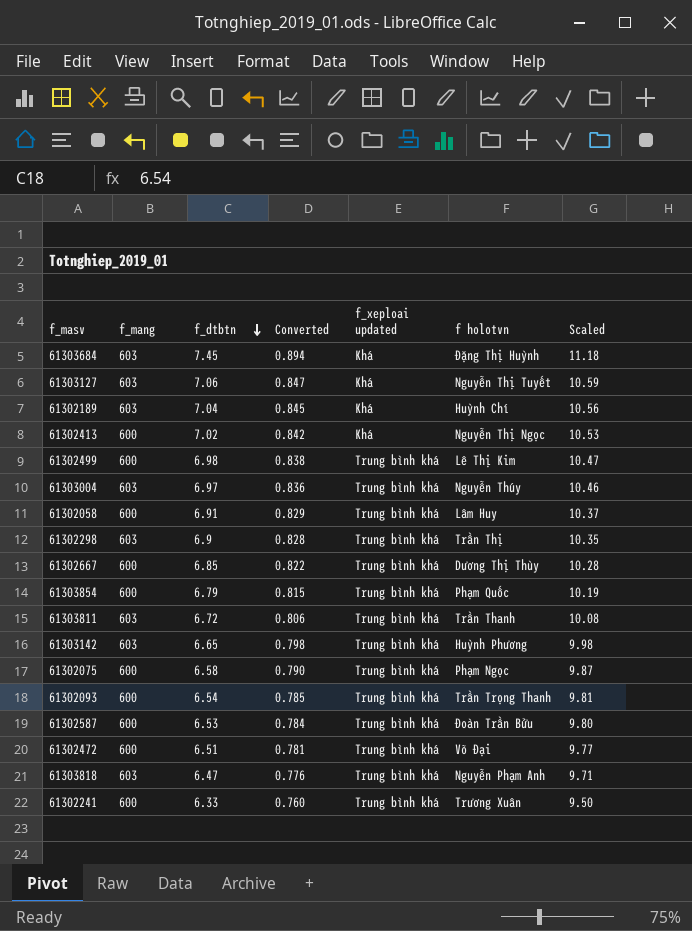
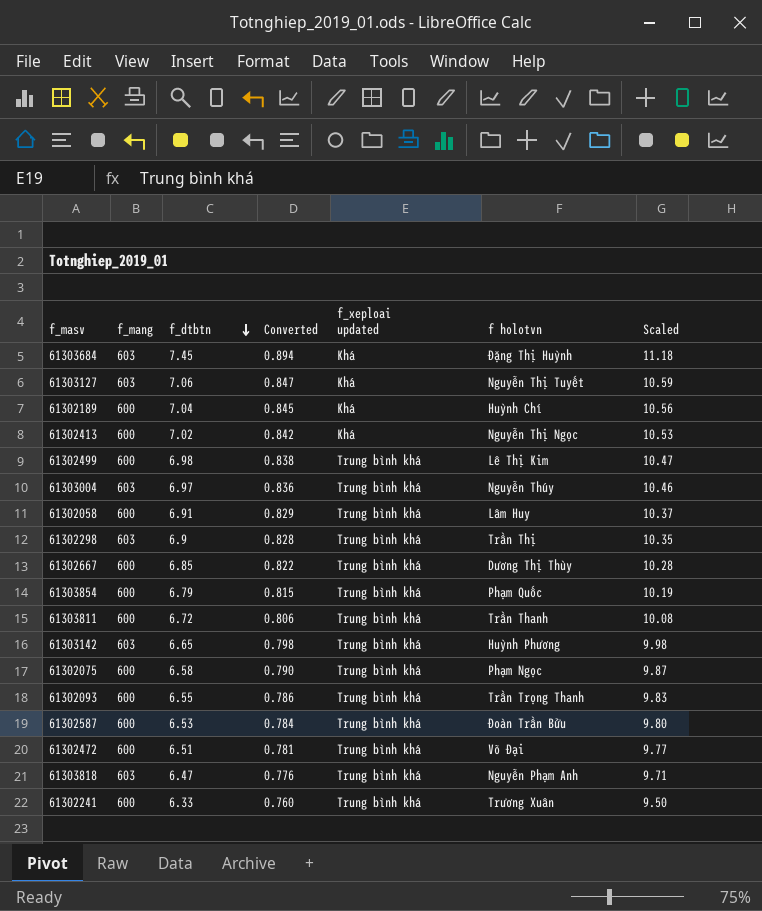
61302189 | f_mang: 603 -> 600
61303811 | f_mang: 603 -> 600
61302093 | f_dtbtn: 6.54 -> 6.55
61302093 | Converted: 0.785 -> 0.786
61302093 | Scaled: 9.81 -> 9.83

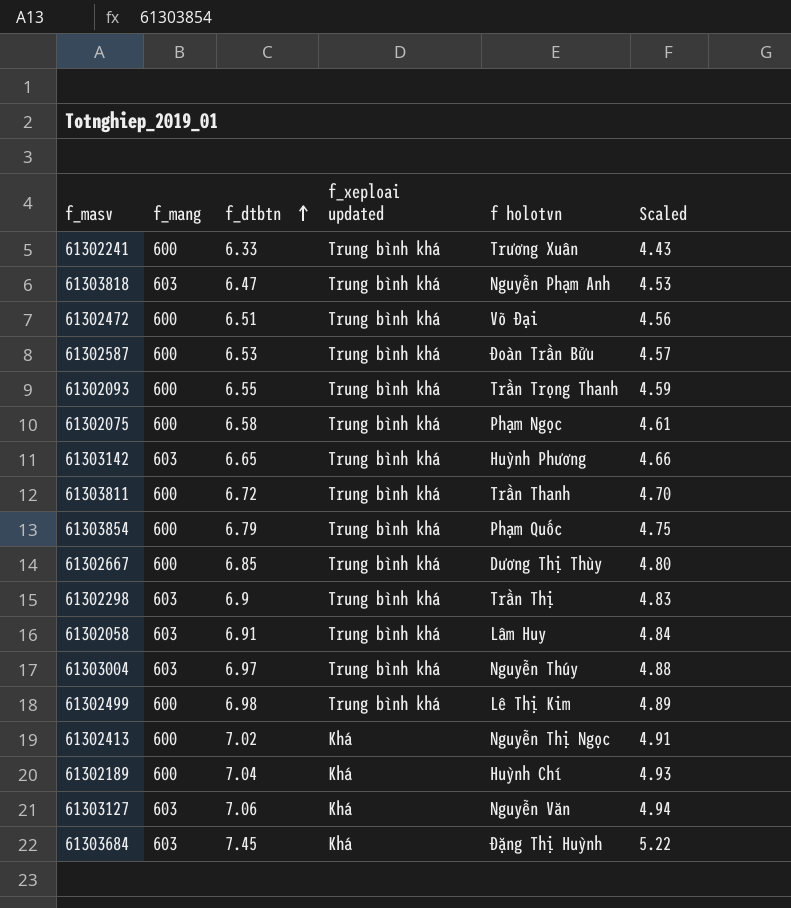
row order: f_dtbtn descending -> f_dtbtn ascending
column Converted | formula: [f_dtbtn] * 0.12 -> none
column Scaled | formula: [f_dtbtn] * 1.5 -> [f_dtbtn] * 0.7
61302058 | f_mang: 600 -> 603
61303127 | f holotvn: Nguyễn Thị Tuyết -> Nguyễn Văn

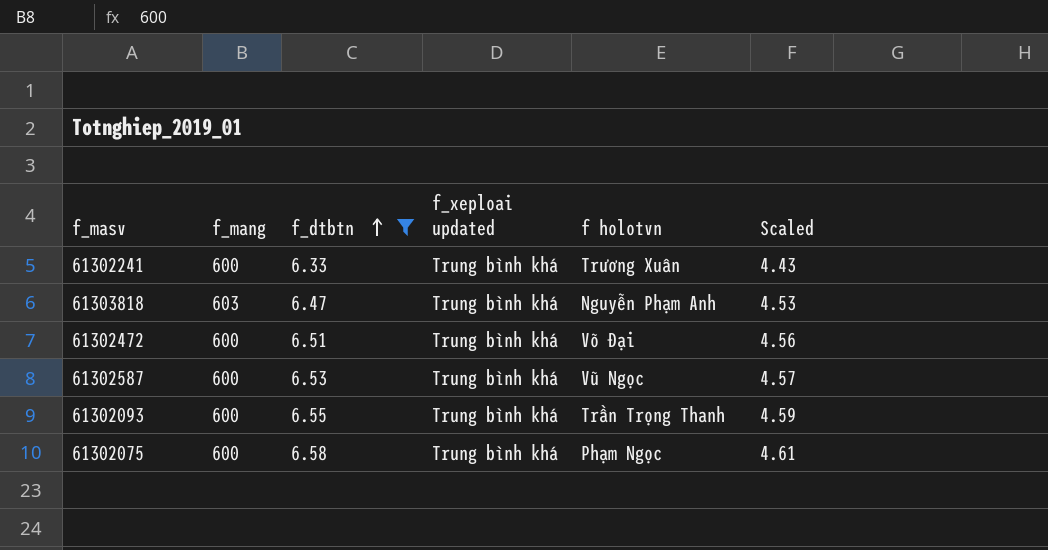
filter: none -> f_dtbtn <= 6.58
61302587 | f holotvn: Đoàn Trần Bửu -> Vũ Ngọc

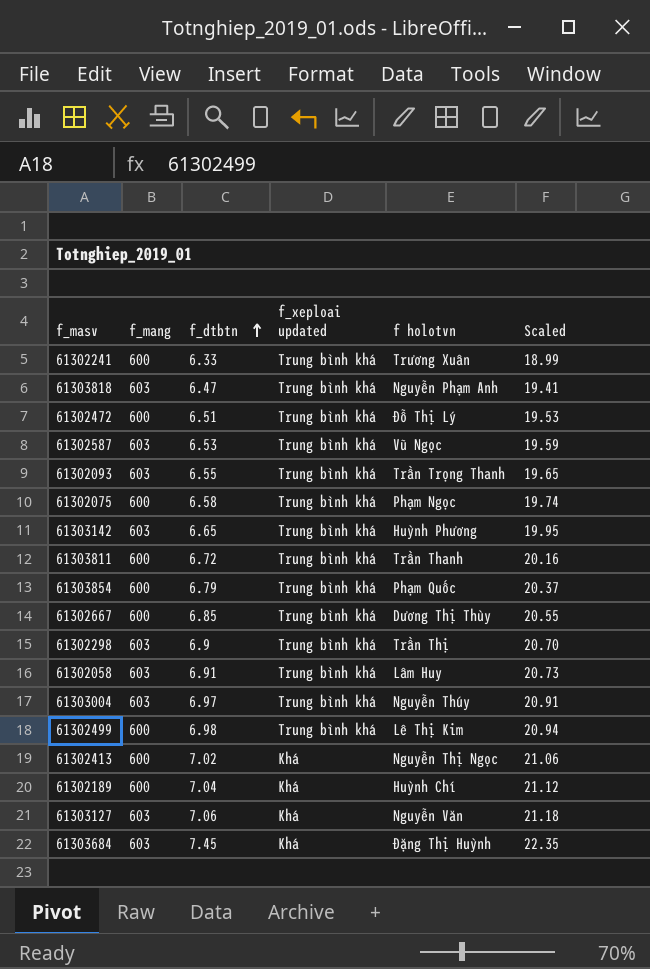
filter: f_dtbtn <= 6.58 -> none
column Scaled | formula: [f_dtbtn] * 0.7 -> [f_dtbtn] * 3
61302472 | f holotvn: Võ Đại -> Đỗ Thị Lý
61302587 | f_mang: 600 -> 603
61302093 | f_mang: 600 -> 603

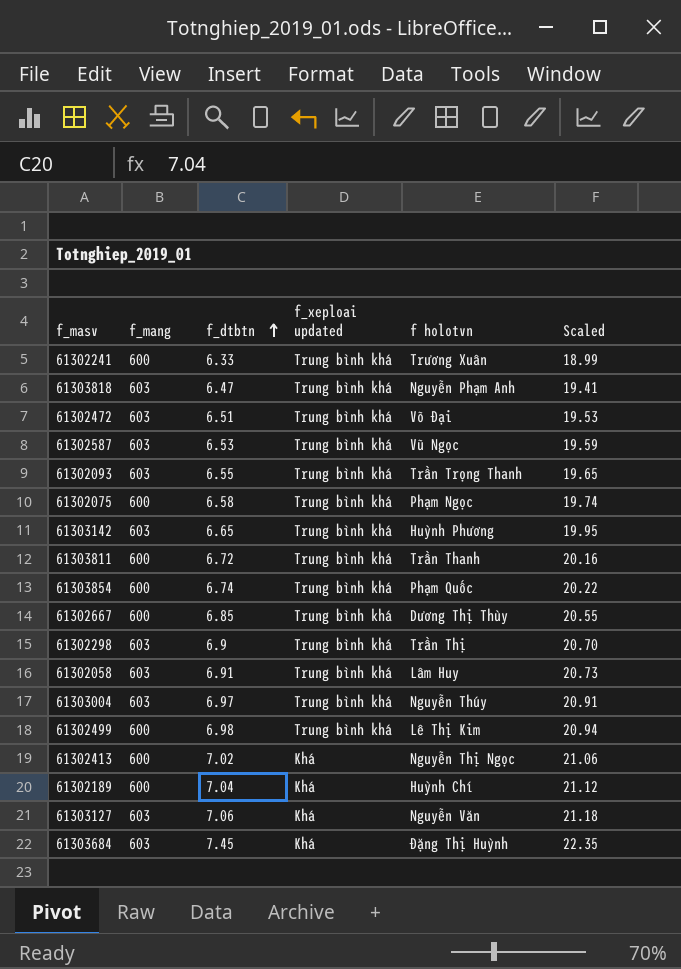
61302472 | f_mang: 600 -> 603
61302472 | f holotvn: Đỗ Thị Lý -> Võ Đại
61303854 | f_dtbtn: 6.79 -> 6.74
61303854 | Scaled: 20.37 -> 20.22

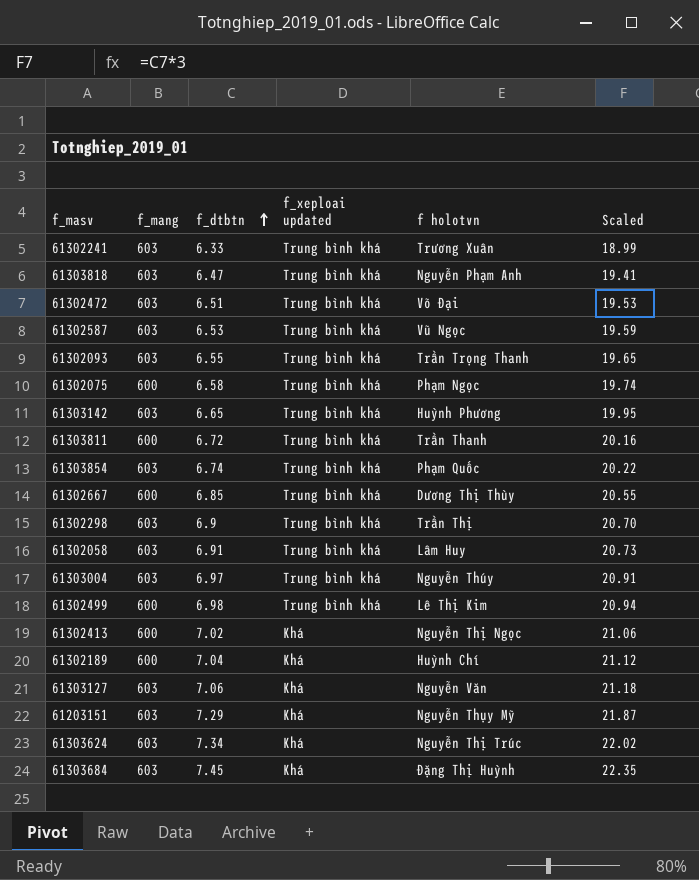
61302241 | f_mang: 600 -> 603
61303854 | f_mang: 600 -> 603
row 61203151: none -> 603 | 7.29 | Khá | Nguyễn Thụy Mỹ | 21.87
row 61303624: none -> 603 | 7.34 | Khá | Nguyễn Thị Trúc | 22.02

